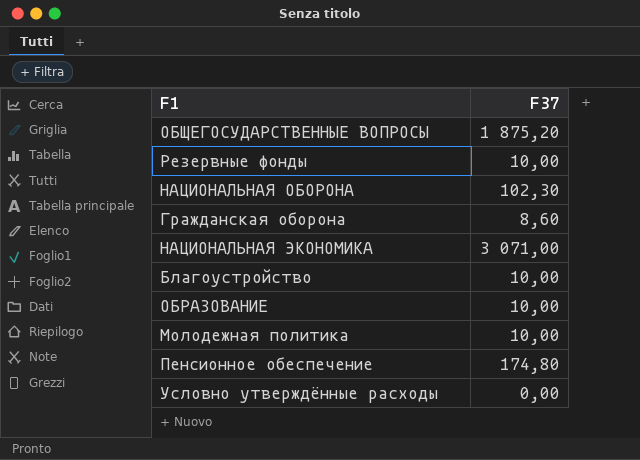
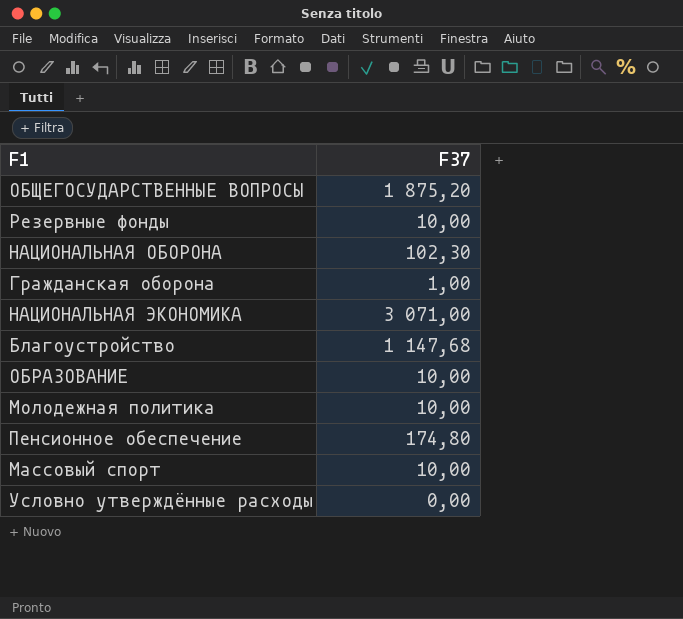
Гражданская оборона | F37: 8,60 -> 1,00
Благоустройство | F37: 10,00 -> 1 147,68
row Массовый спорт: none -> 10,00

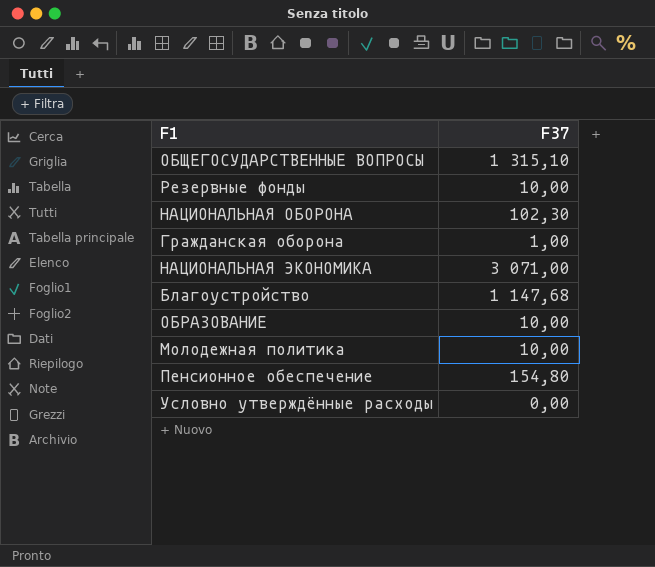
row Массовый спорт: 10,00 -> none
ОБЩЕГОСУДАРСТВЕННЫЕ ВОПРОСЫ | F37: 1 875,20 -> 1 315,10
Пенсионное обеспечение | F37: 174,80 -> 154,80

